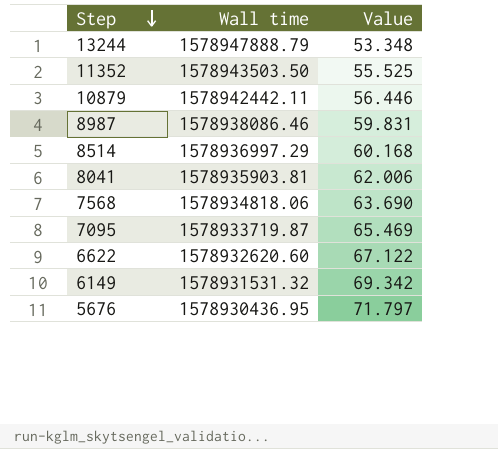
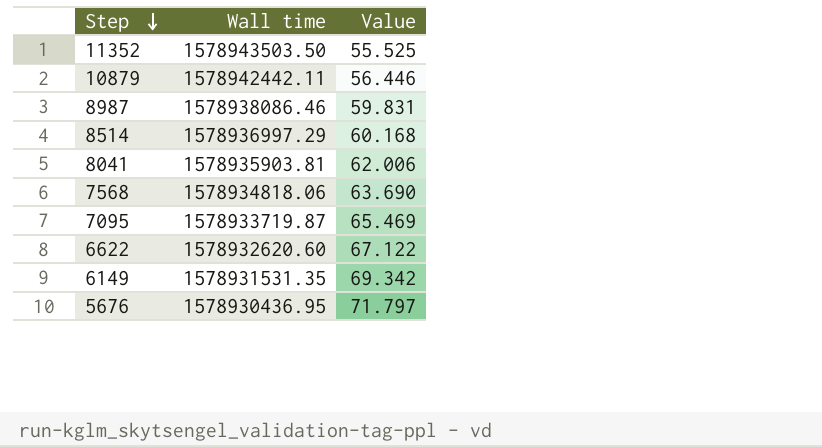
row 13244: 1578947888.79 | 53.348 -> none
6149 | Wall time: 1578931531.32 -> 1578931531.35

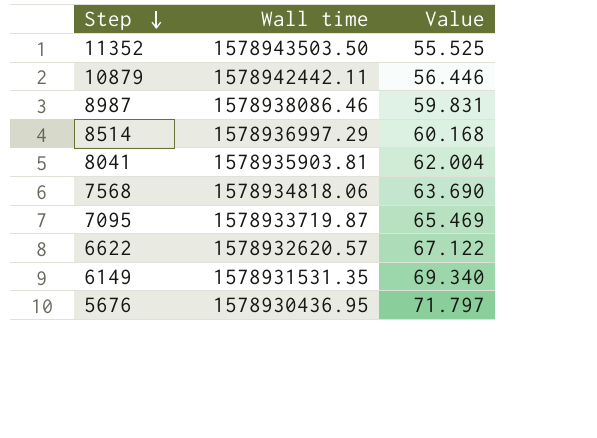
8041 | Value: 62.006 -> 62.004
6622 | Wall time: 1578932620.60 -> 1578932620.57
6149 | Value: 69.342 -> 69.340

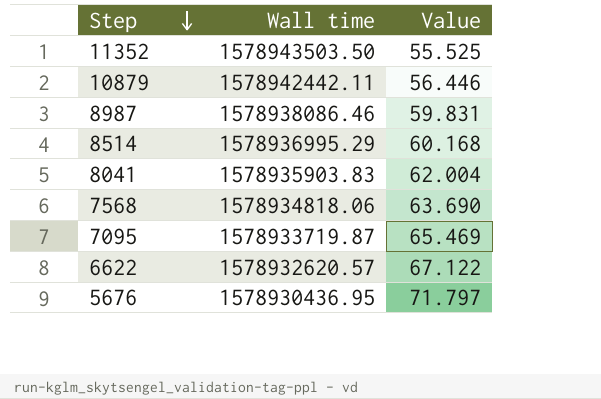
row 6149: 1578931531.35 | 69.340 -> none
8514 | Wall time: 1578936997.29 -> 1578936995.29
8041 | Wall time: 1578935903.81 -> 1578935903.83

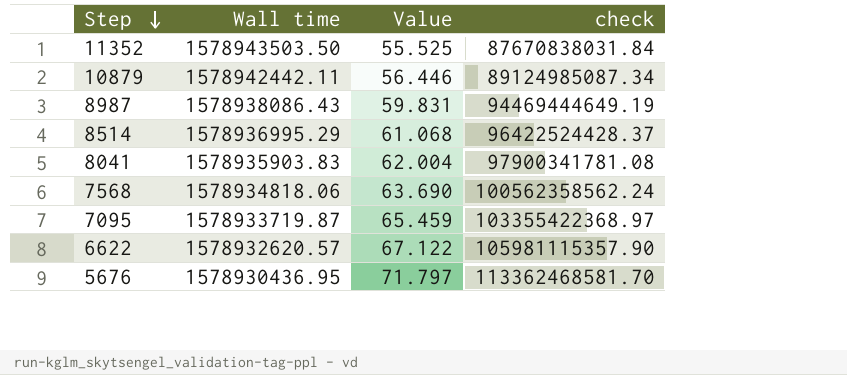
column check | formula: none -> [Wall time] * [Value]
8987 | Wall time: 1578938086.46 -> 1578938086.43
8514 | Value: 60.168 -> 61.068
7095 | Value: 65.469 -> 65.459

